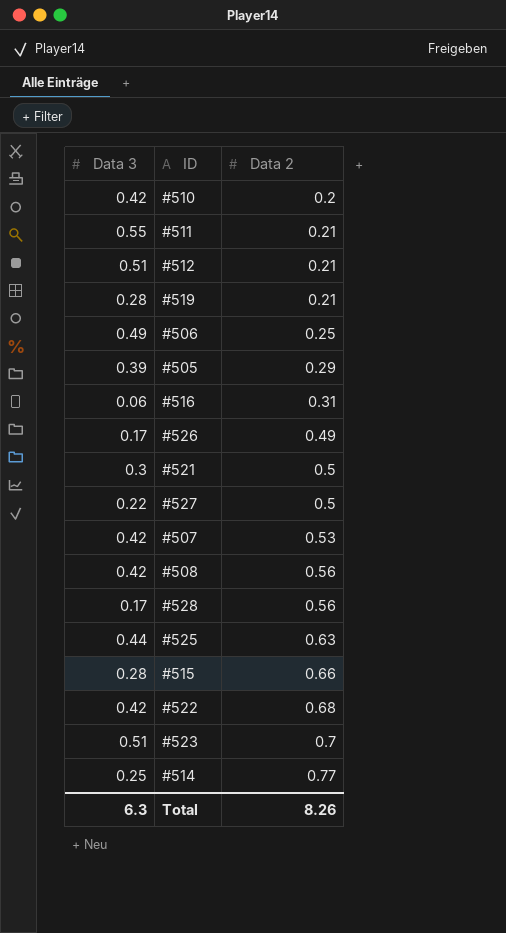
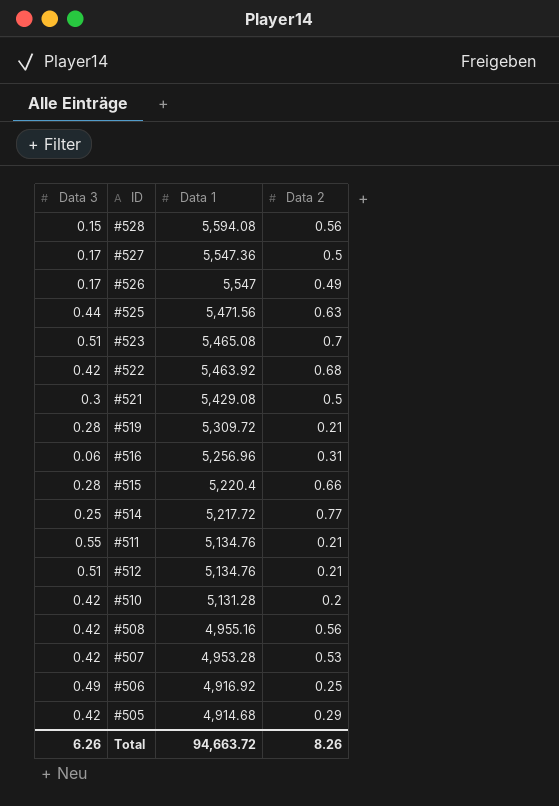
row order: Data 2 ascending -> Data 1 descending
column Data 1 | position: none -> 3
#528 | Data 3: 0.17 -> 0.15
#527 | Data 3: 0.22 -> 0.17
#505 | Data 3: 0.39 -> 0.42
Total | Data 3: 6.3 -> 6.26

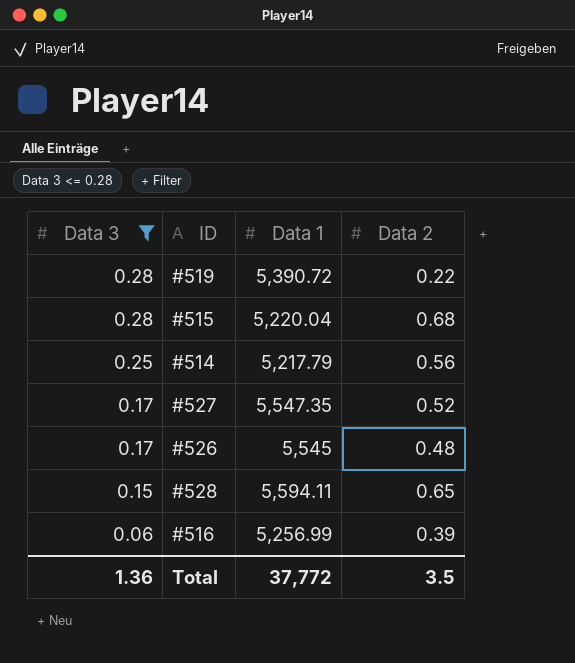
filter: none -> Data 3 <= 0.28
row order: Data 1 descending -> Data 3 descending
#519 | Data 1: 5,309.72 -> 5,390.72
#519 | Data 2: 0.21 -> 0.22
#515 | Data 1: 5,220.4 -> 5,220.04
#515 | Data 2: 0.66 -> 0.68
#514 | Data 1: 5,217.72 -> 5,217.79
#514 | Data 2: 0.77 -> 0.56
#527 | Data 1: 5,547.36 -> 5,547.35
#527 | Data 2: 0.5 -> 0.52
#526 | Data 1: 5,547 -> 5,545
#526 | Data 2: 0.49 -> 0.48
#528 | Data 1: 5,594.08 -> 5,594.11
#528 | Data 2: 0.56 -> 0.65
#516 | Data 1: 5,256.96 -> 5,256.99
#516 | Data 2: 0.31 -> 0.39
Total | Data 3: 6.26 -> 1.36
Total | Data 1: 94,663.72 -> 37,772
Total | Data 2: 8.26 -> 3.5

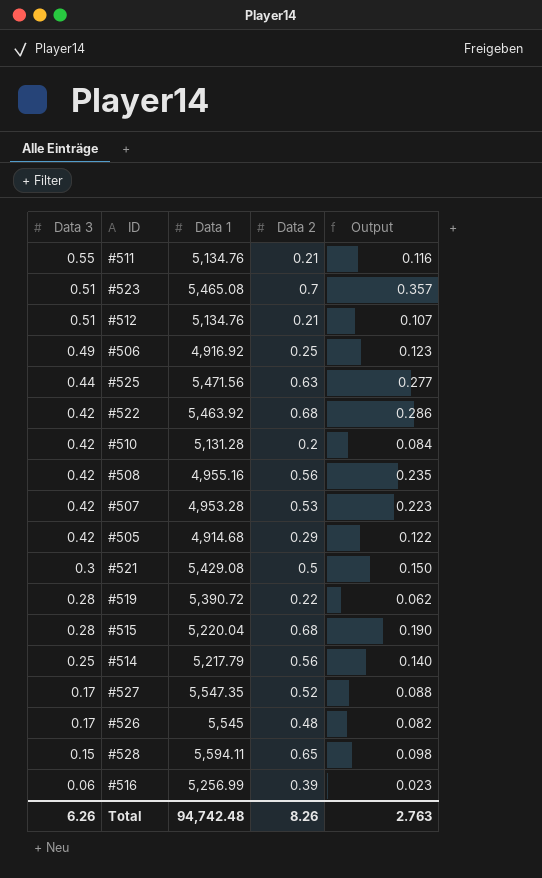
filter: Data 3 <= 0.28 -> none
column Output | formula: none -> [Data 3] * [Data 2]
Total | Data 3: 1.36 -> 6.26
Total | Data 1: 37,772 -> 94,742.48
Total | Data 2: 3.5 -> 8.26

